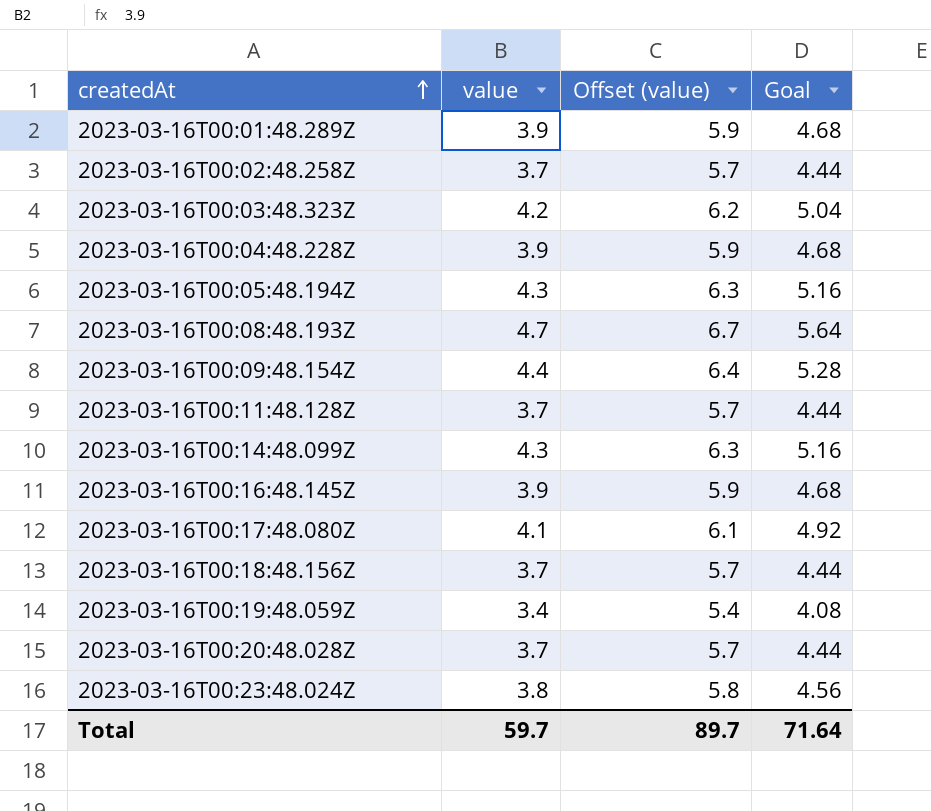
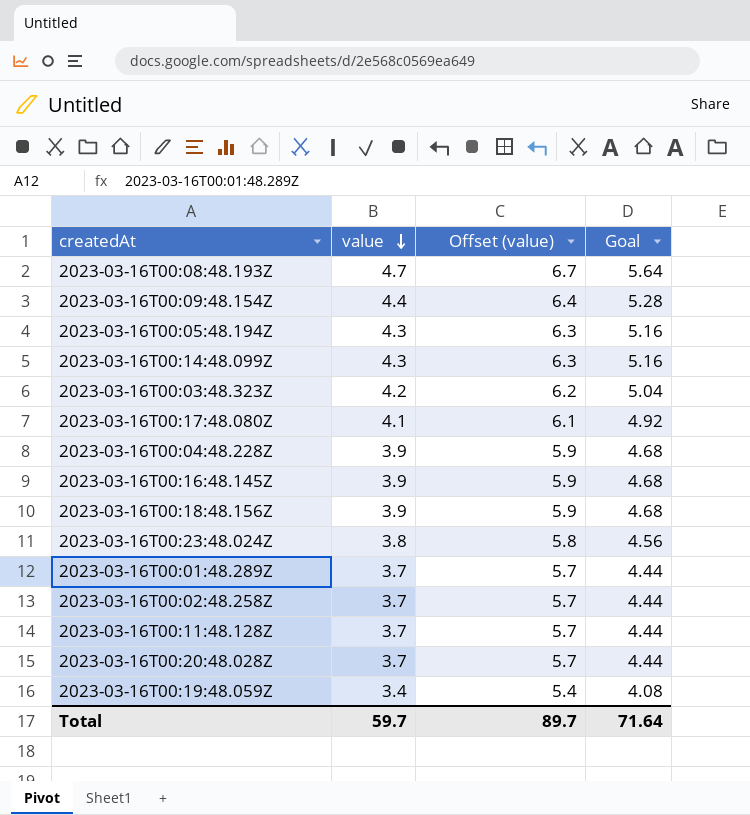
row order: createdAt ascending -> value descending
2023-03-16T00:18:48.156Z | value: 3.7 -> 3.9
2023-03-16T00:18:48.156Z | Offset (value): 5.7 -> 5.9
2023-03-16T00:18:48.156Z | Goal: 4.44 -> 4.68
2023-03-16T00:01:48.289Z | value: 3.9 -> 3.7
2023-03-16T00:01:48.289Z | Offset (value): 5.9 -> 5.7
2023-03-16T00:01:48.289Z | Goal: 4.68 -> 4.44

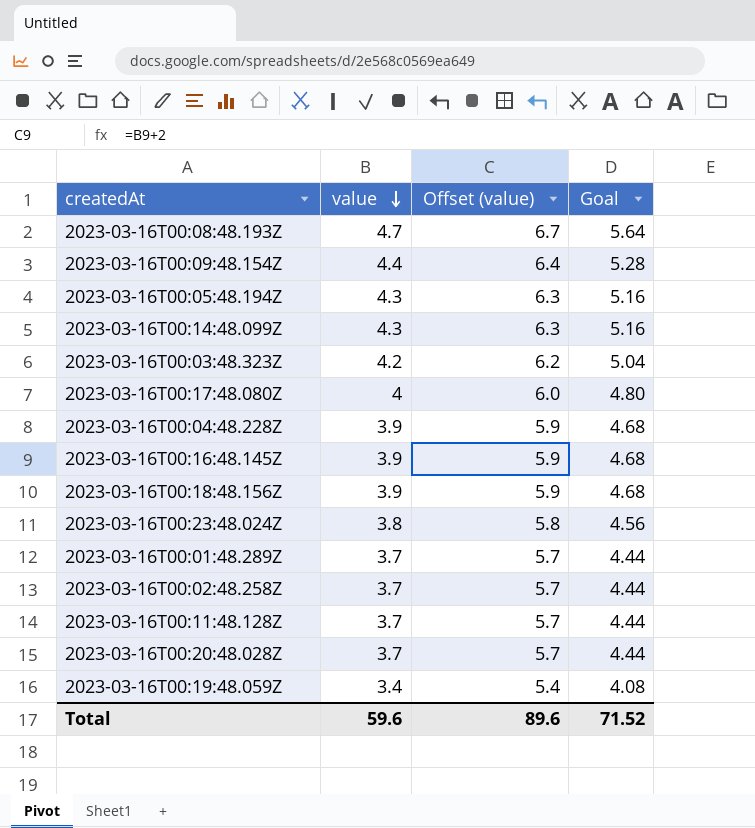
2023-03-16T00:17:48.080Z | value: 4.1 -> 4
2023-03-16T00:17:48.080Z | Offset (value): 6.1 -> 6.0
2023-03-16T00:17:48.080Z | Goal: 4.92 -> 4.80
Total | value: 59.7 -> 59.6
Total | Offset (value): 89.7 -> 89.6
Total | Goal: 71.64 -> 71.52

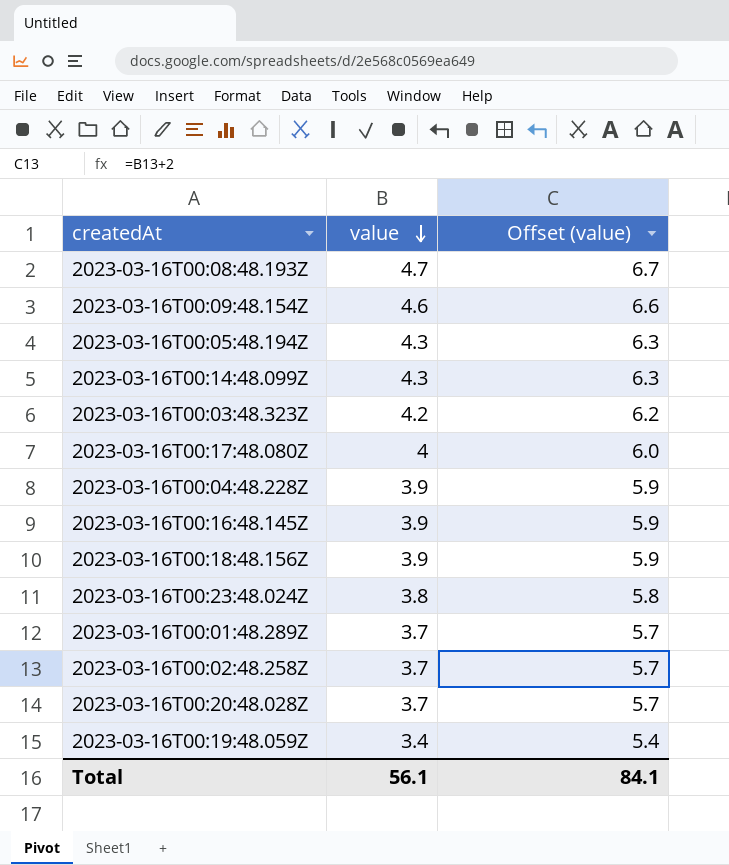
column Goal | formula: [value] * 1.2 -> none
row 2023-03-16T00:11:48.128Z: 3.7 | 5.7 | 4.44 -> none
2023-03-16T00:09:48.154Z | value: 4.4 -> 4.6
2023-03-16T00:09:48.154Z | Offset (value): 6.4 -> 6.6
Total | value: 59.6 -> 56.1
Total | Offset (value): 89.6 -> 84.1

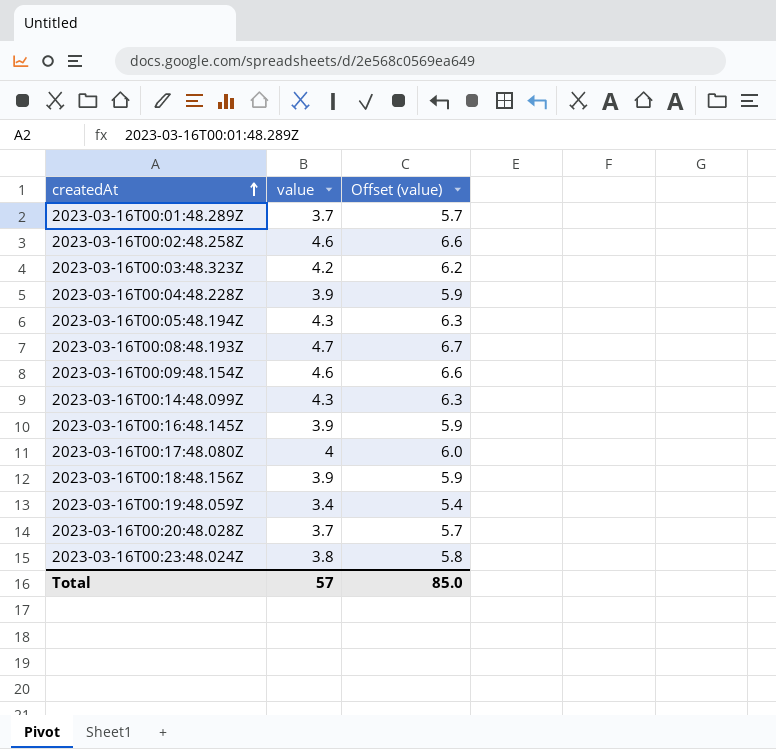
row order: value descending -> createdAt ascending
2023-03-16T00:02:48.258Z | value: 3.7 -> 4.6
2023-03-16T00:02:48.258Z | Offset (value): 5.7 -> 6.6
Total | value: 56.1 -> 57
Total | Offset (value): 84.1 -> 85.0

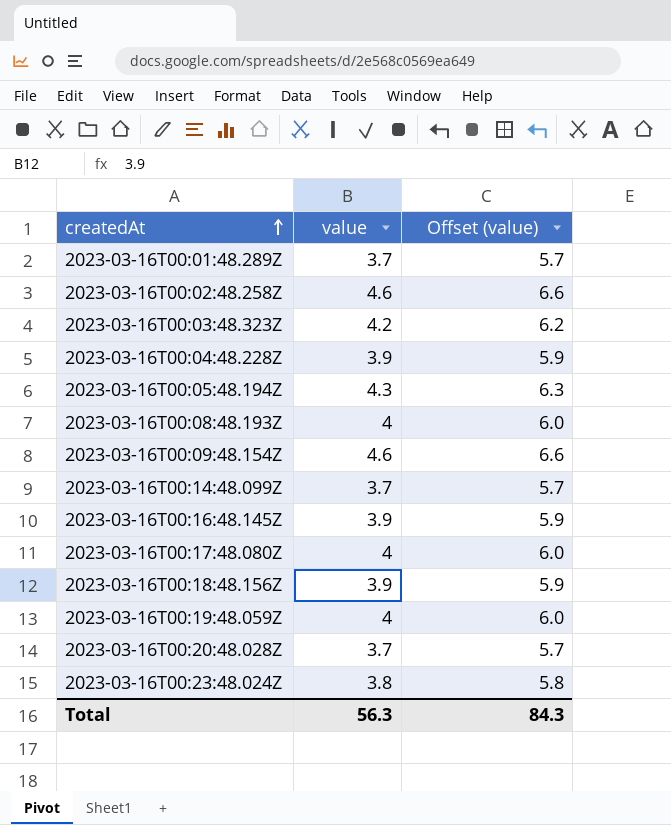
2023-03-16T00:08:48.193Z | value: 4.7 -> 4
2023-03-16T00:08:48.193Z | Offset (value): 6.7 -> 6.0
2023-03-16T00:14:48.099Z | value: 4.3 -> 3.7
2023-03-16T00:14:48.099Z | Offset (value): 6.3 -> 5.7
2023-03-16T00:19:48.059Z | value: 3.4 -> 4
2023-03-16T00:19:48.059Z | Offset (value): 5.4 -> 6.0
Total | value: 57 -> 56.3
Total | Offset (value): 85.0 -> 84.3

